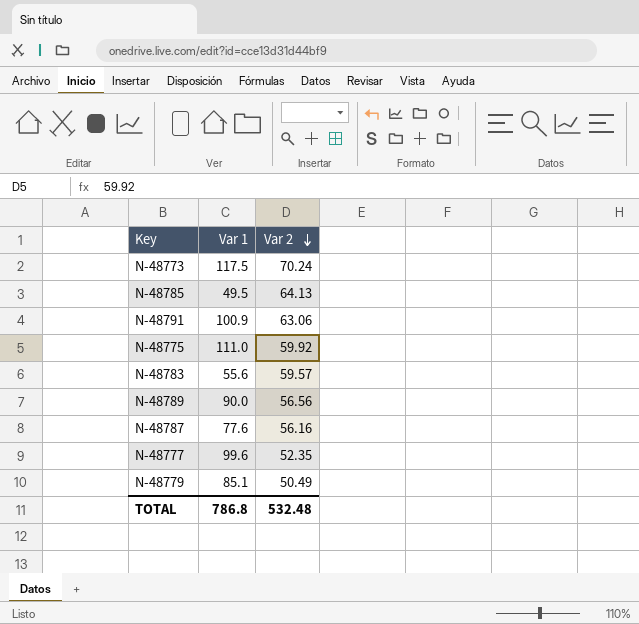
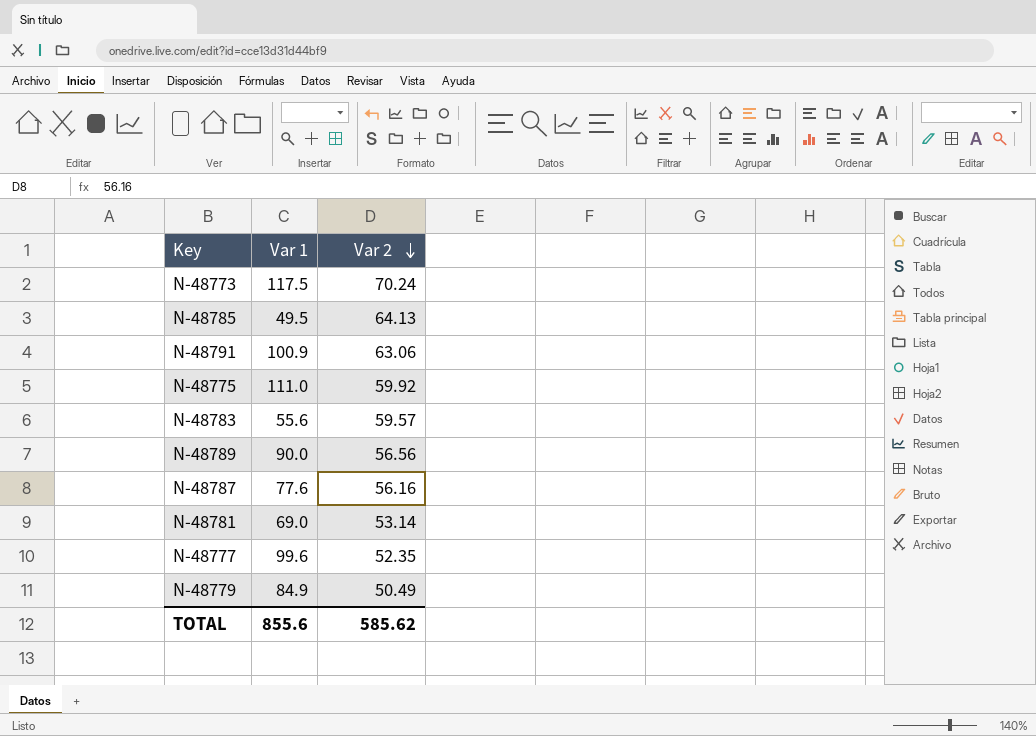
row N-48781: none -> 69.0 | 53.14
N-48779 | Var 1: 85.1 -> 84.9
TOTAL | Var 1: 786.8 -> 855.6
TOTAL | Var 2: 532.48 -> 585.62

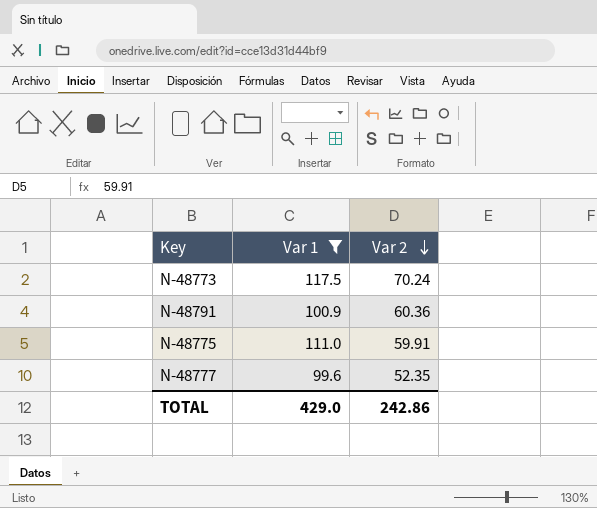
filter: none -> Var 1 >= 99.6
N-48791 | Var 2: 63.06 -> 60.36
N-48775 | Var 2: 59.92 -> 59.91
TOTAL | Var 1: 855.6 -> 429.0
TOTAL | Var 2: 585.62 -> 242.86

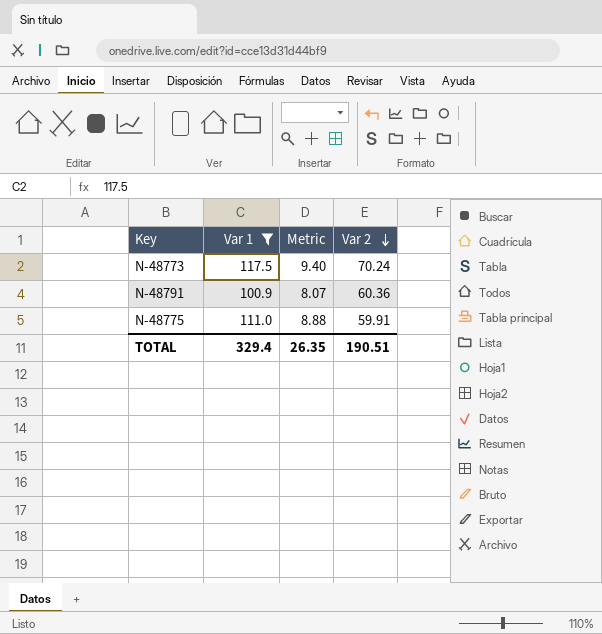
column Metric | formula: none -> [Var 1] * 0.08
row N-48777: 99.6 | 52.35 -> none
TOTAL | Var 1: 429.0 -> 329.4
TOTAL | Var 2: 242.86 -> 190.51

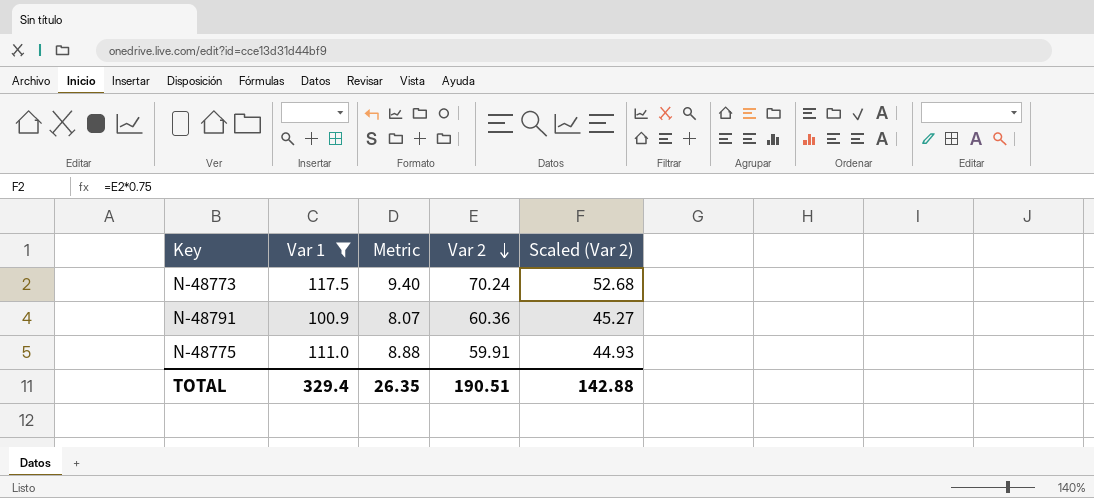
column Scaled (Var 2) | formula: none -> [Var 2] * 0.75

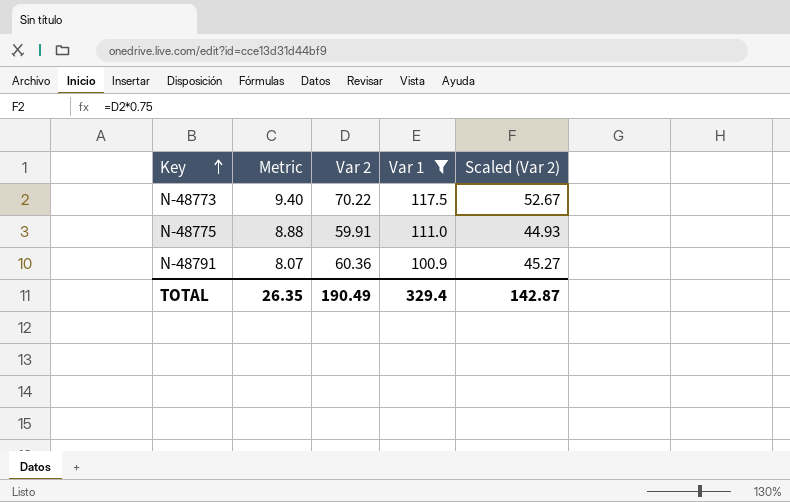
row order: Var 2 descending -> Key ascending
column Var 1 | position: 2 -> 4
N-48773 | Var 2: 70.24 -> 70.22
N-48773 | Scaled (Var 2): 52.68 -> 52.67
TOTAL | Var 2: 190.51 -> 190.49
TOTAL | Scaled (Var 2): 142.88 -> 142.87

